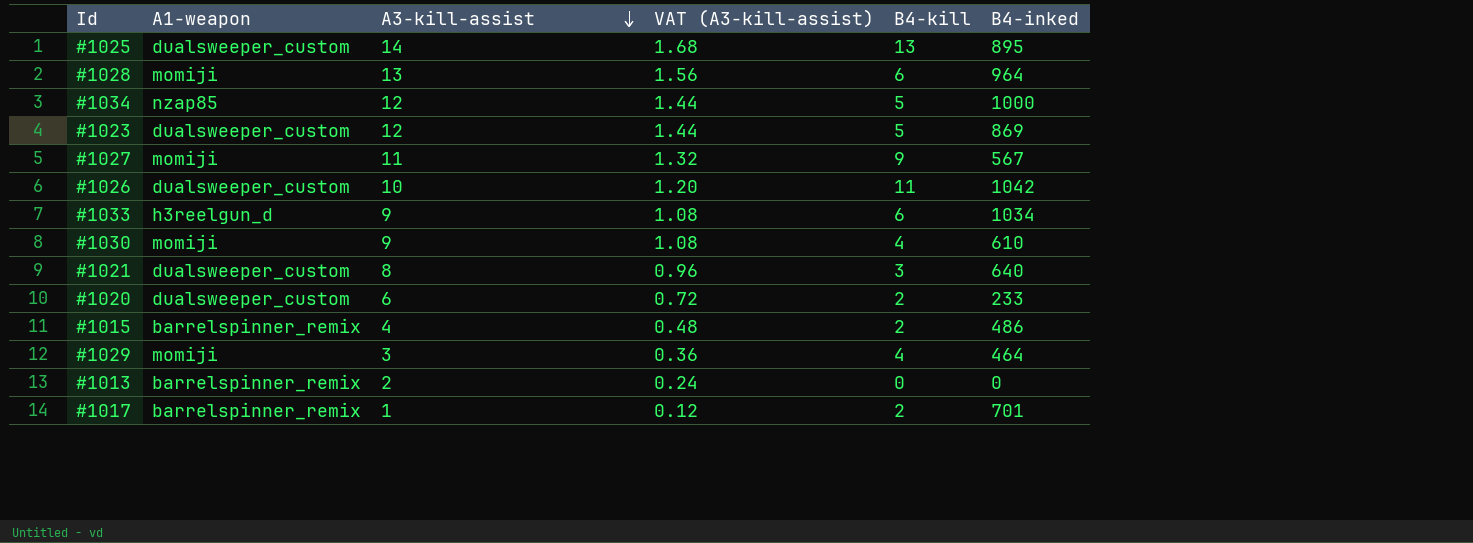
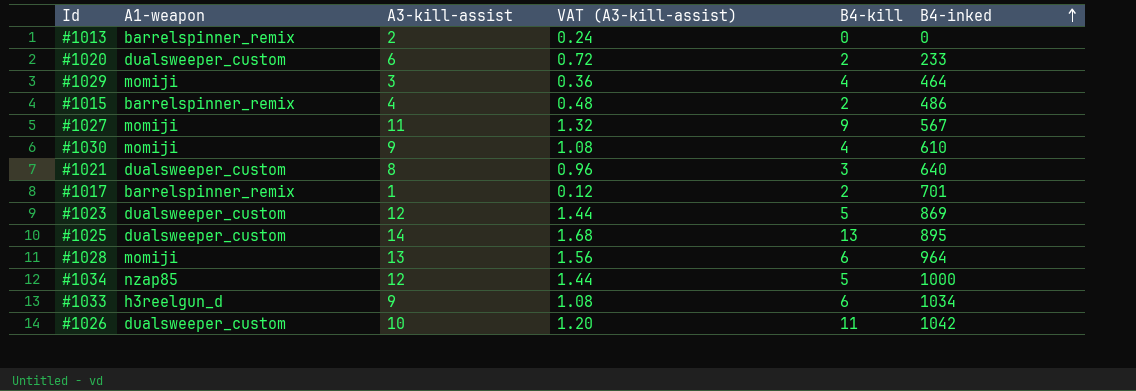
row order: A3-kill-assist descending -> B4-inked ascending

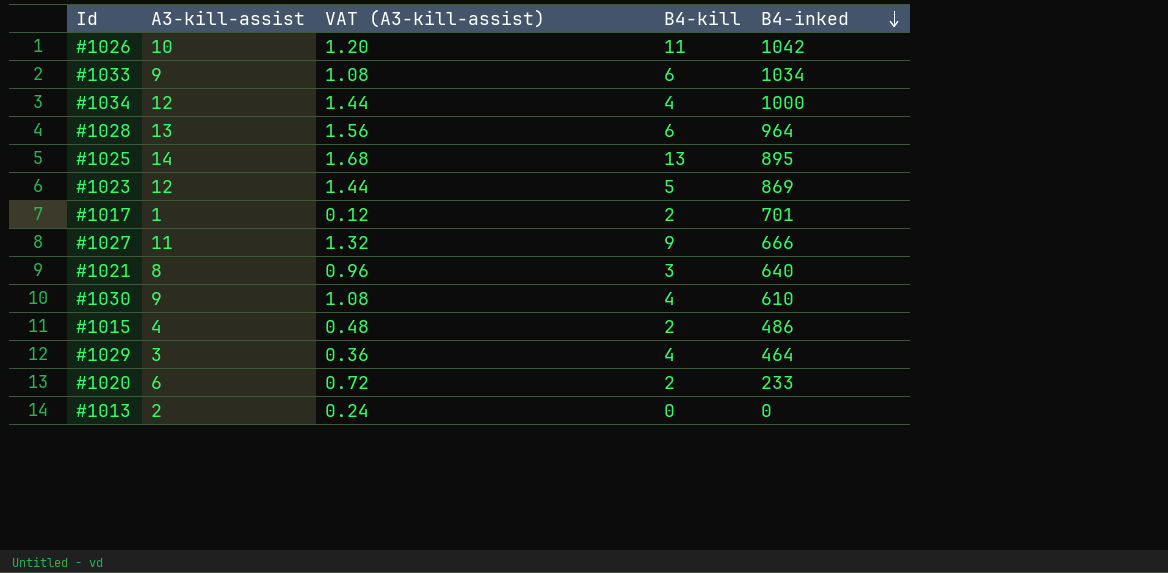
row order: B4-inked ascending -> B4-inked descending
column A1-weapon | position: 2 -> none
#1034 | B4-kill: 5 -> 4
#1027 | B4-inked: 567 -> 666

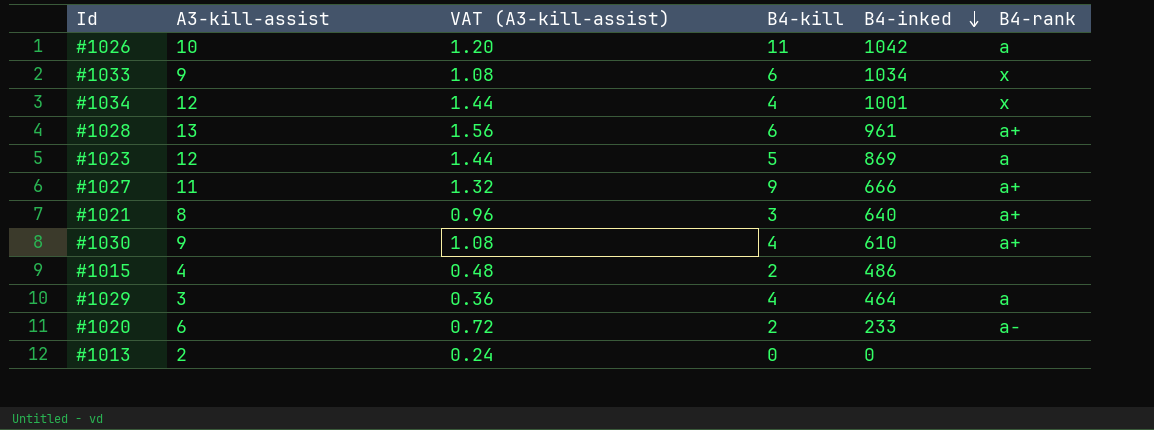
column B4-rank | position: none -> 6
row #1025: 14 | 1.68 | 13 | 895 -> none
row #1017: 1 | 0.12 | 2 | 701 -> none
#1034 | B4-inked: 1000 -> 1001
#1028 | B4-inked: 964 -> 961

